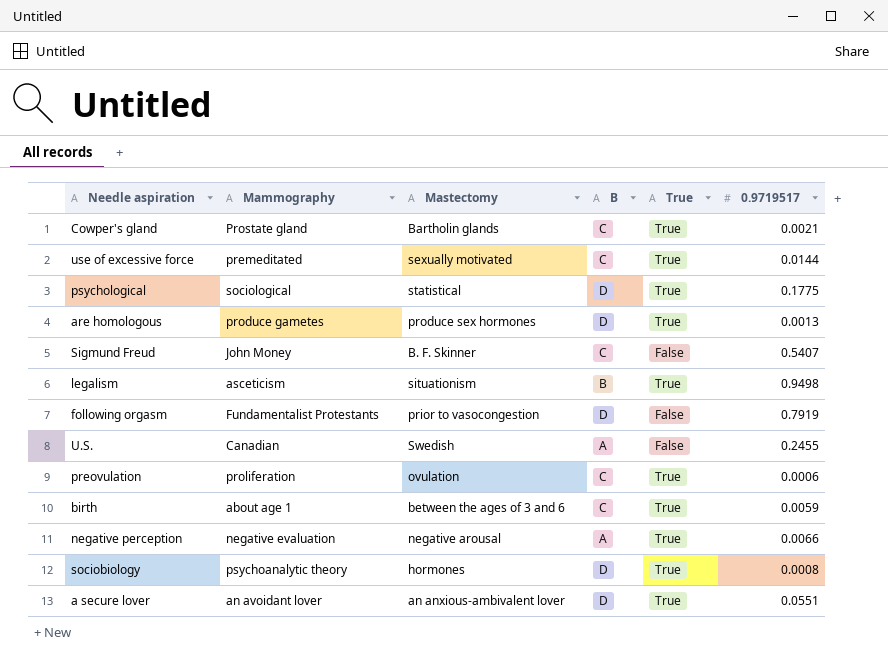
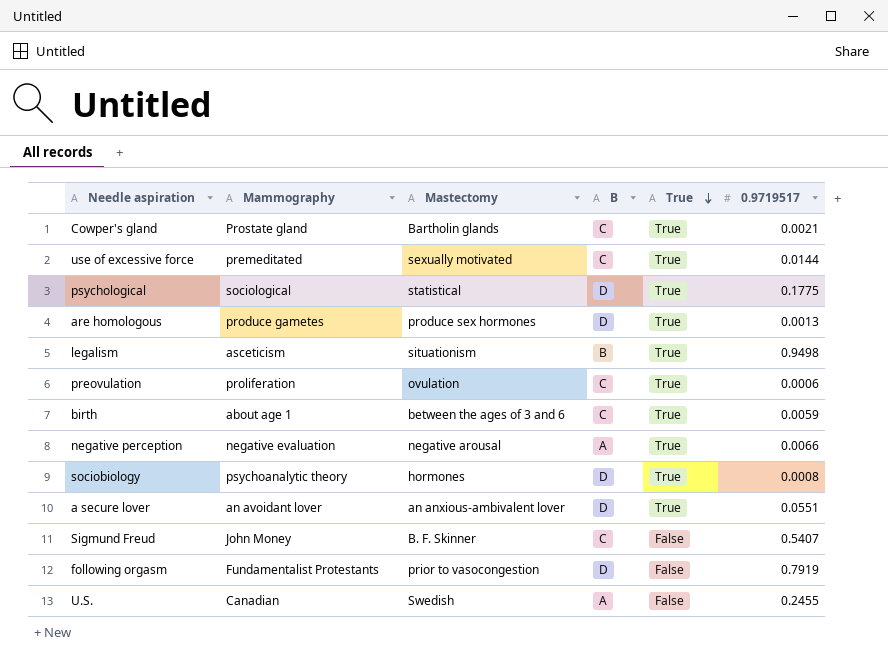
row order: none -> True descending

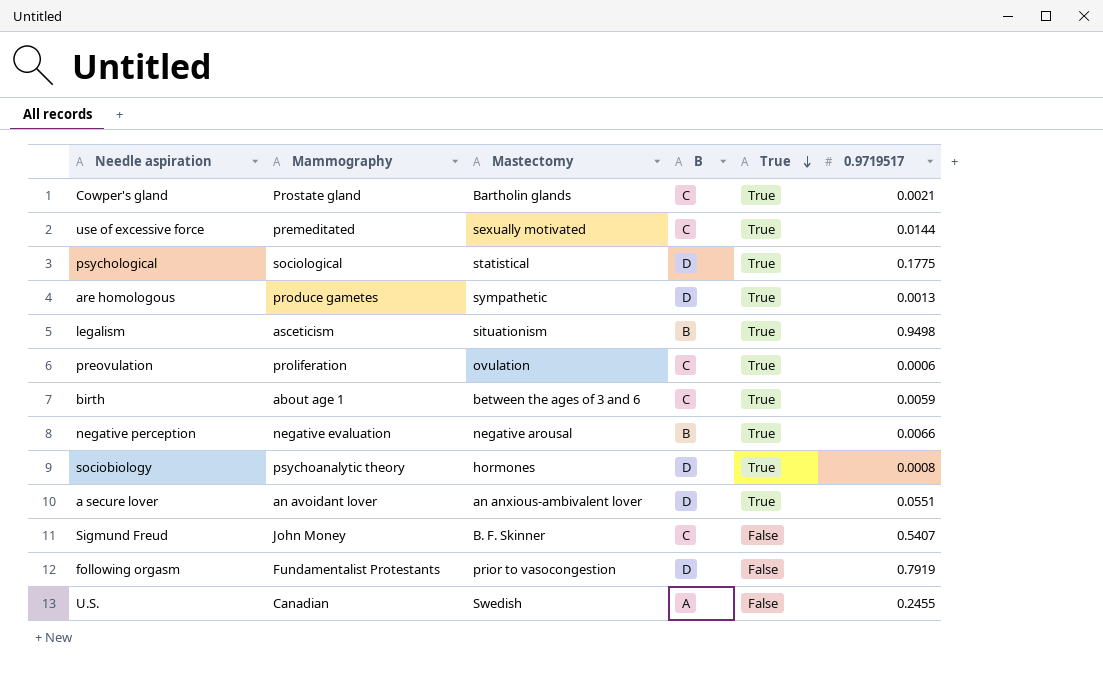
are homologous | Mastectomy: produce sex hormones -> sympathetic
negative perception | B: A -> B

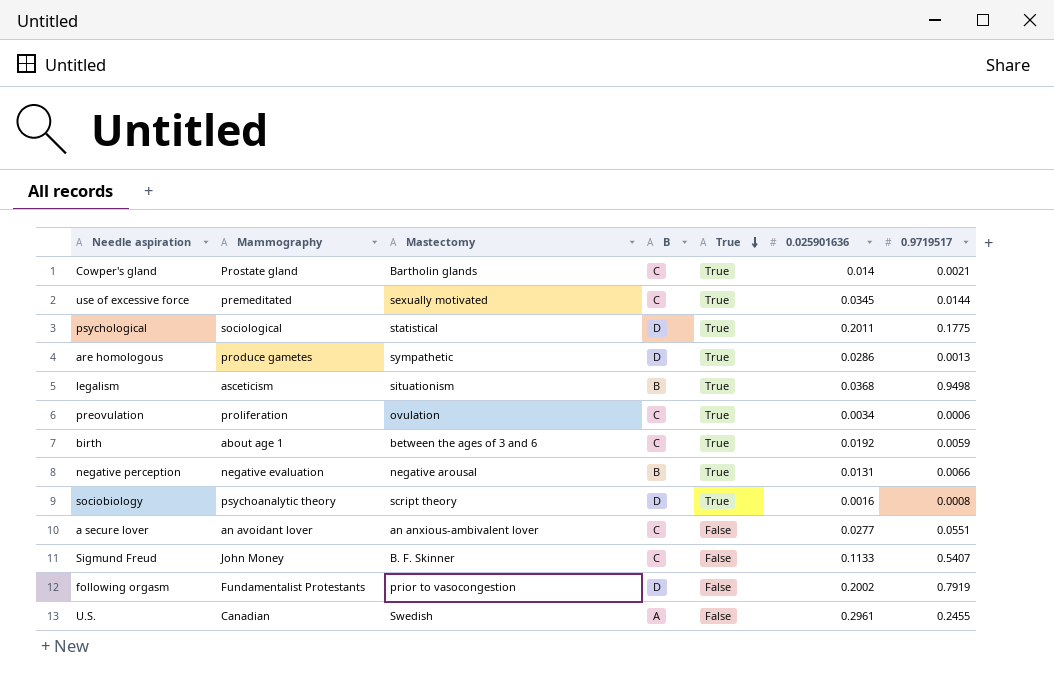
column 0.025901636 | position: none -> 6
sociobiology | Mastectomy: hormones -> script theory
a secure lover | B: D -> C
a secure lover | True: True -> False

